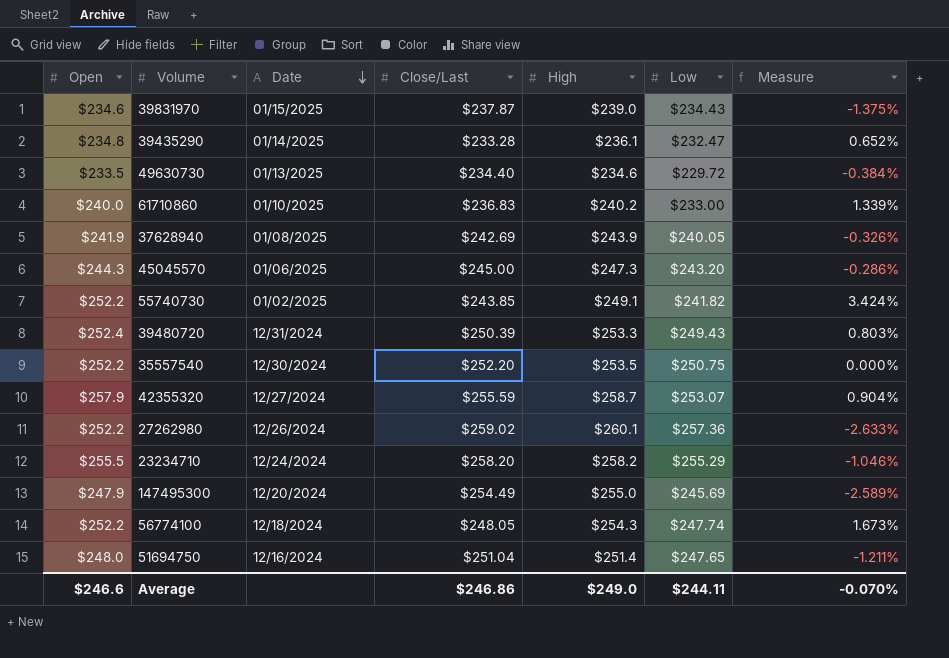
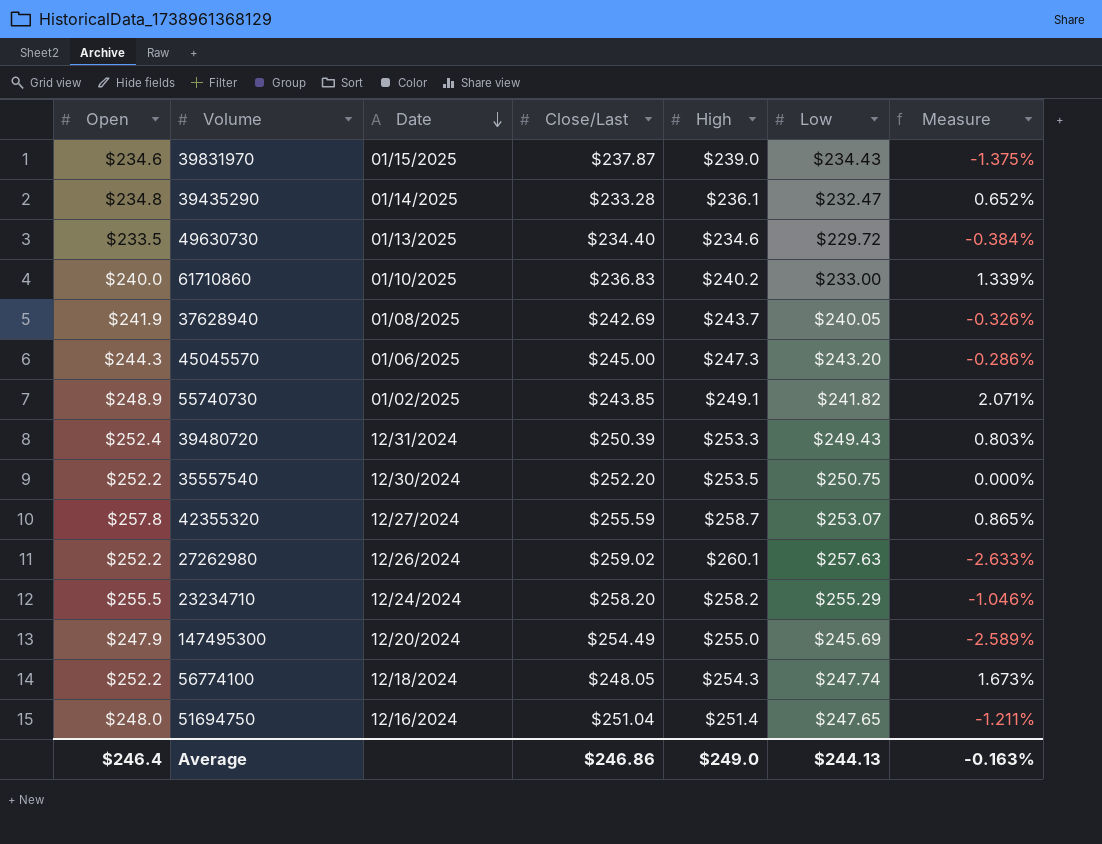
37628940 | High: $243.9 -> $243.7
55740730 | Open: $252.2 -> $248.9
55740730 | Measure: 3.424% -> 2.071%
42355320 | Open: $257.9 -> $257.8
42355320 | Measure: 0.904% -> 0.865%
27262980 | Low: $257.36 -> $257.63
Average | Open: $246.6 -> $246.4
Average | Low: $244.11 -> $244.13
Average | Measure: -0.070% -> -0.163%

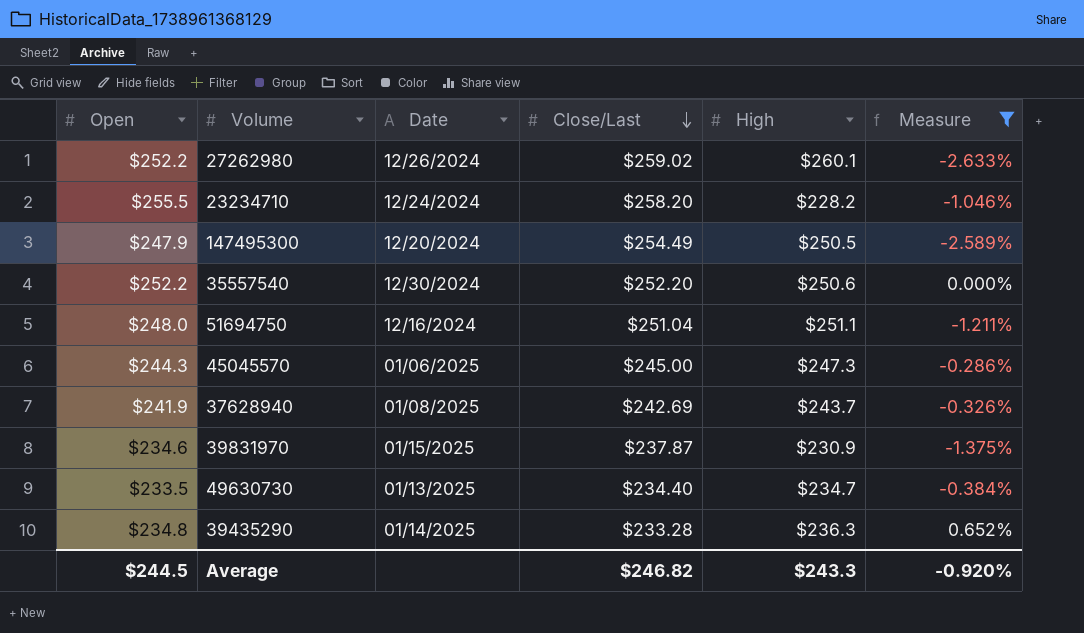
filter: none -> Measure <= 0.652%
row order: Date descending -> Close/Last descending
column Low | position: 6 -> none
23234710 | High: $258.2 -> $228.2
147495300 | High: $255.0 -> $250.5
35557540 | High: $253.5 -> $250.6
51694750 | High: $251.4 -> $251.1
39831970 | High: $239.0 -> $230.9
49630730 | High: $234.6 -> $234.7
39435290 | High: $236.1 -> $236.3
Average | Open: $246.4 -> $244.5
Average | Close/Last: $246.86 -> $246.82
Average | High: $249.0 -> $243.3
Average | Measure: -0.163% -> -0.920%

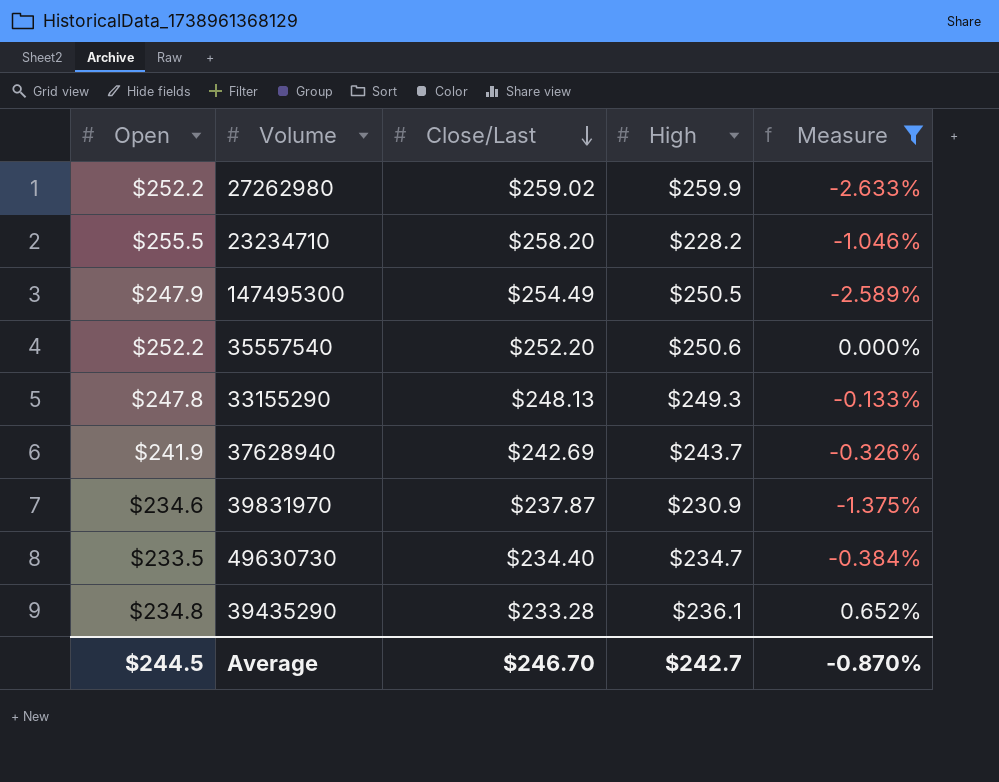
column Date | position: 3 -> none
row 51694750: $248.0 | 12/16/2024 | $251.04 | $251.1 | -1.211% -> none
row 45045570: $244.3 | 01/06/2025 | $245.00 | $247.3 | -0.286% -> none
27262980 | High: $260.1 -> $259.9
row 33155290: none -> $247.8 | $248.13 | $249.3 | -0.133%
39435290 | High: $236.3 -> $236.1
Average | Close/Last: $246.82 -> $246.70
Average | High: $243.3 -> $242.7
Average | Measure: -0.920% -> -0.870%

